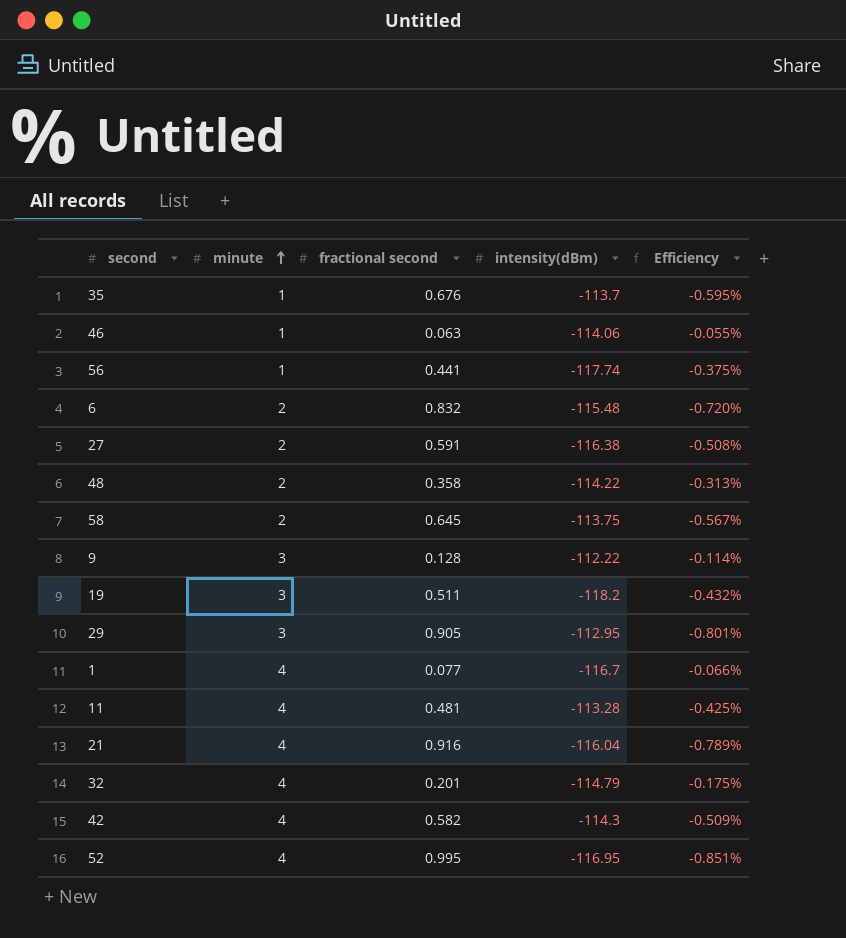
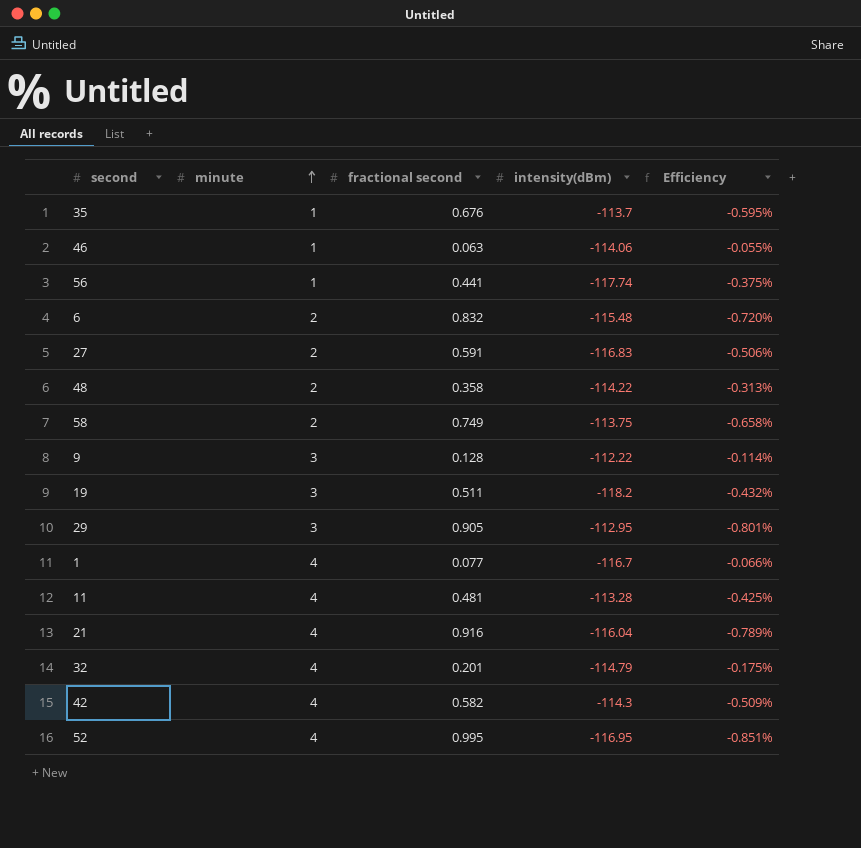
27 | intensity(dBm): -116.38 -> -116.83
27 | Efficiency: -0.508% -> -0.506%
58 | fractional second: 0.645 -> 0.749
58 | Efficiency: -0.567% -> -0.658%

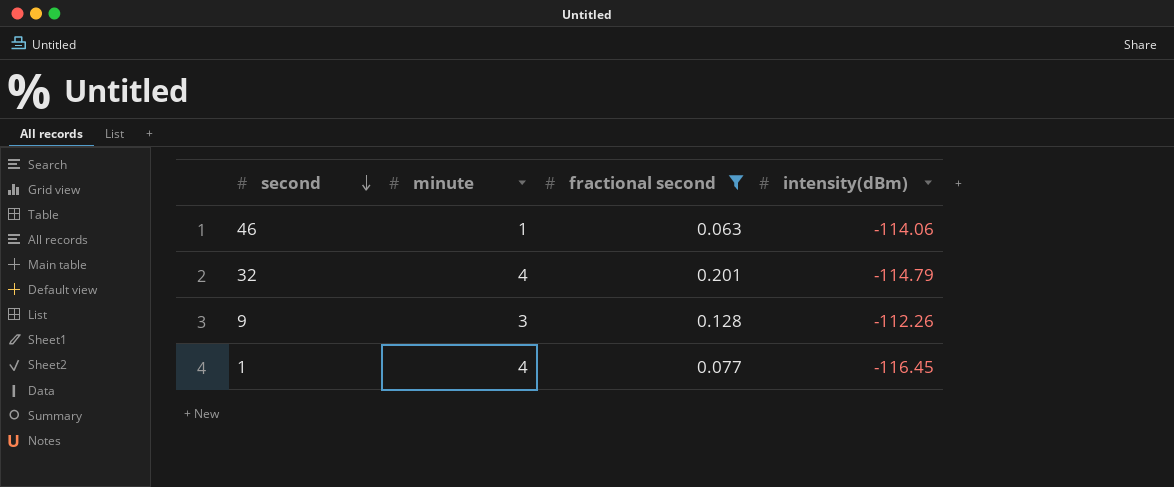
filter: none -> fractional second <= 0.201
row order: minute ascending -> second descending
column Efficiency | formula: [fractional second] / [intensity(dBm)] -> none
9 | intensity(dBm): -112.22 -> -112.26
1 | intensity(dBm): -116.7 -> -116.45

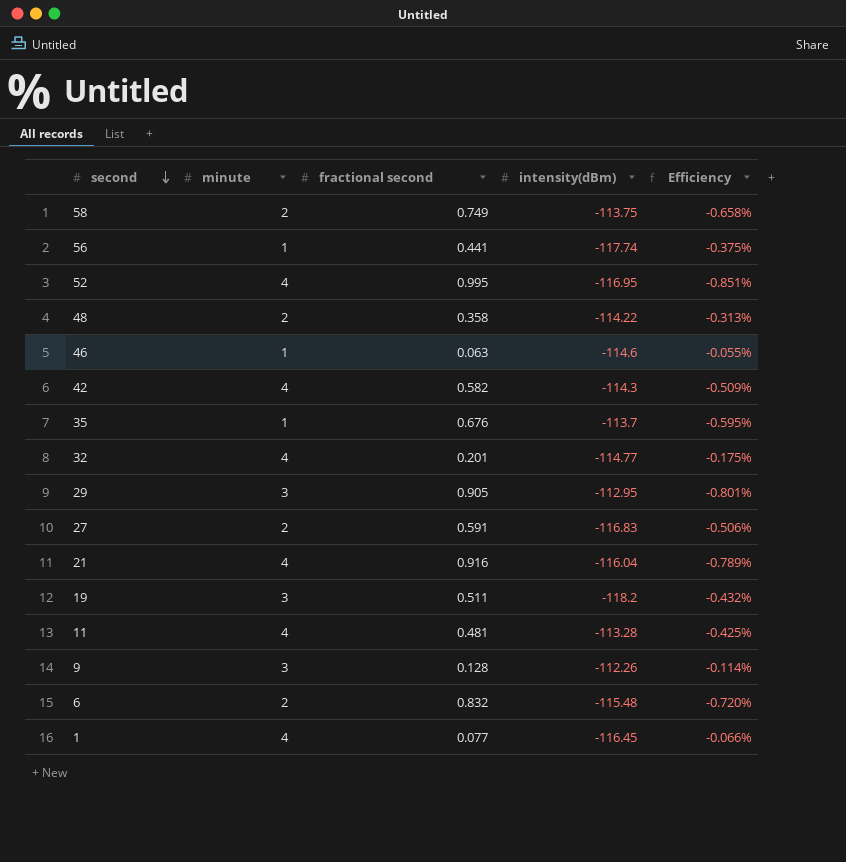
filter: fractional second <= 0.201 -> none
column Efficiency | formula: none -> [fractional second] / [intensity(dBm)]
46 | intensity(dBm): -114.06 -> -114.6
32 | intensity(dBm): -114.79 -> -114.77

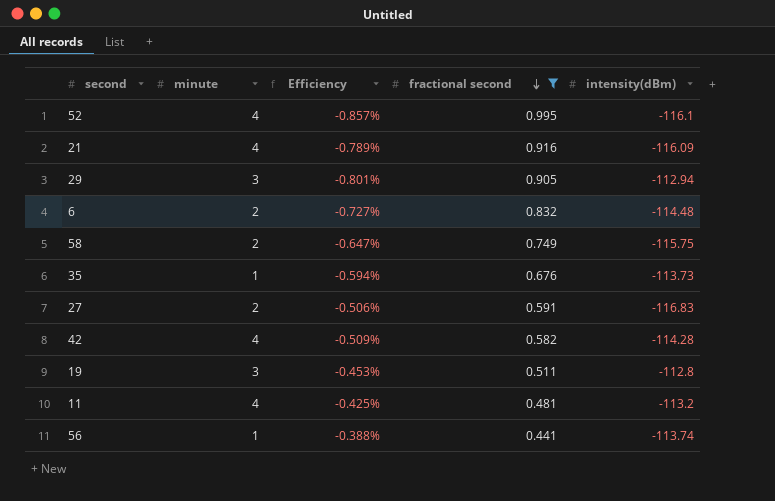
filter: none -> fractional second >= 0.441
row order: second descending -> fractional second descending
column Efficiency | position: 5 -> 3
52 | Efficiency: -0.851% -> -0.857%
52 | intensity(dBm): -116.95 -> -116.1
21 | intensity(dBm): -116.04 -> -116.09
29 | intensity(dBm): -112.95 -> -112.94
6 | Efficiency: -0.720% -> -0.727%
6 | intensity(dBm): -115.48 -> -114.48
58 | Efficiency: -0.658% -> -0.647%
58 | intensity(dBm): -113.75 -> -115.75
35 | Efficiency: -0.595% -> -0.594%
35 | intensity(dBm): -113.7 -> -113.73
42 | intensity(dBm): -114.3 -> -114.28
19 | Efficiency: -0.432% -> -0.453%
19 | intensity(dBm): -118.2 -> -112.8
11 | intensity(dBm): -113.28 -> -113.2
56 | Efficiency: -0.375% -> -0.388%
56 | intensity(dBm): -117.74 -> -113.74

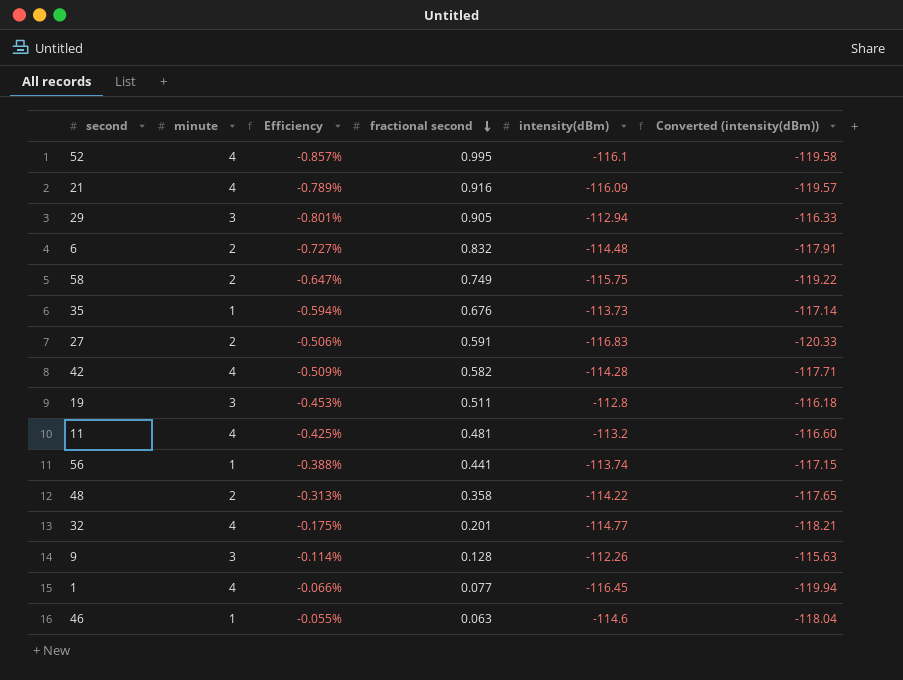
filter: fractional second >= 0.441 -> none
column Converted (intensity(dBm)) | formula: none -> [intensity(dBm)] * 1.03

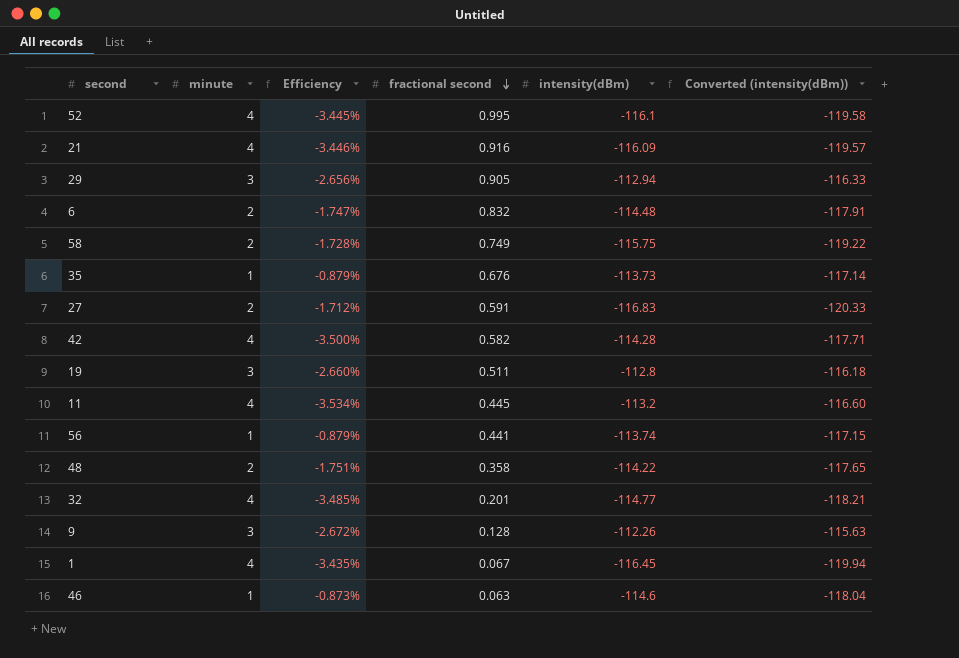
column Efficiency | formula: [fractional second] / [intensity(dBm)] -> [minute] / [intensity(dBm)]
11 | fractional second: 0.481 -> 0.445
1 | fractional second: 0.077 -> 0.067

